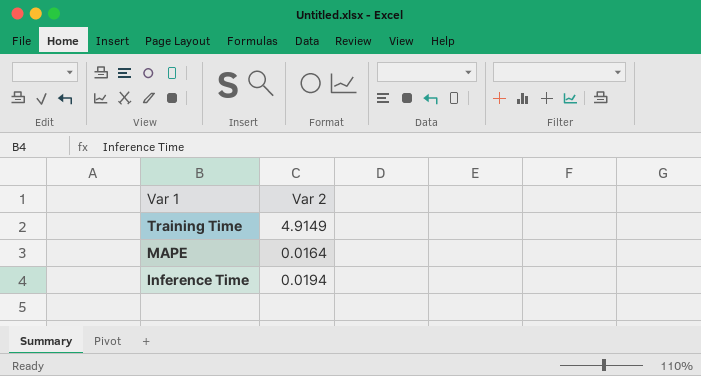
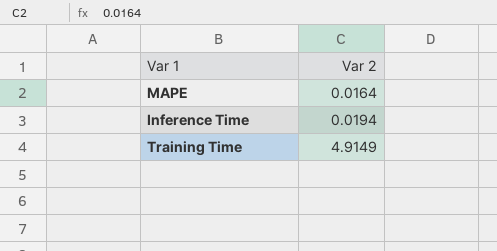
row order: Var 1 descending -> Var 2 ascending

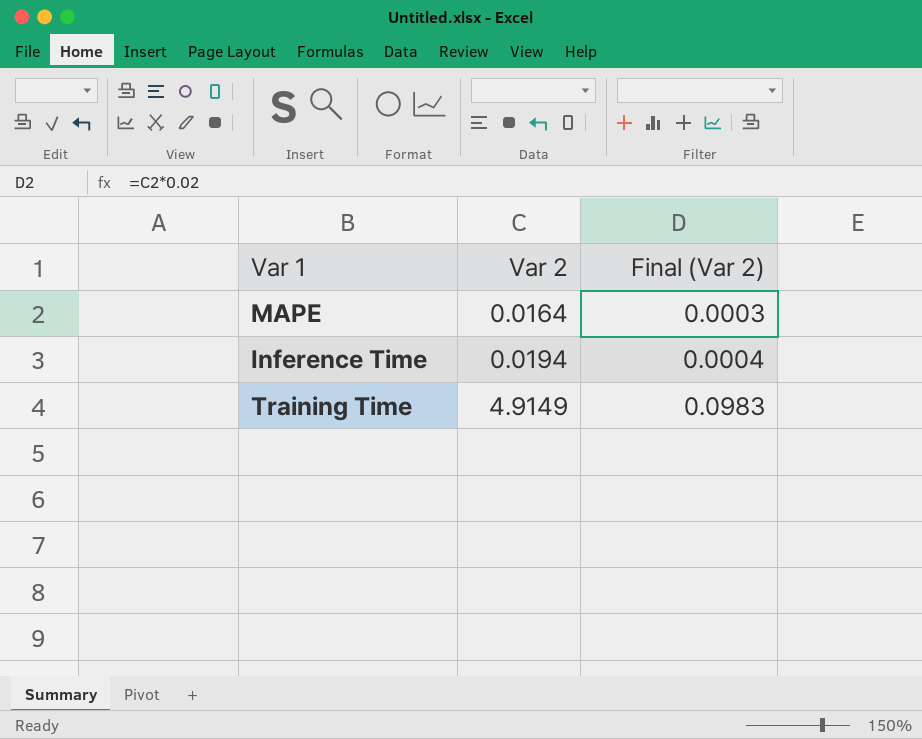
column Final (Var 2) | formula: none -> [Var 2] * 0.02

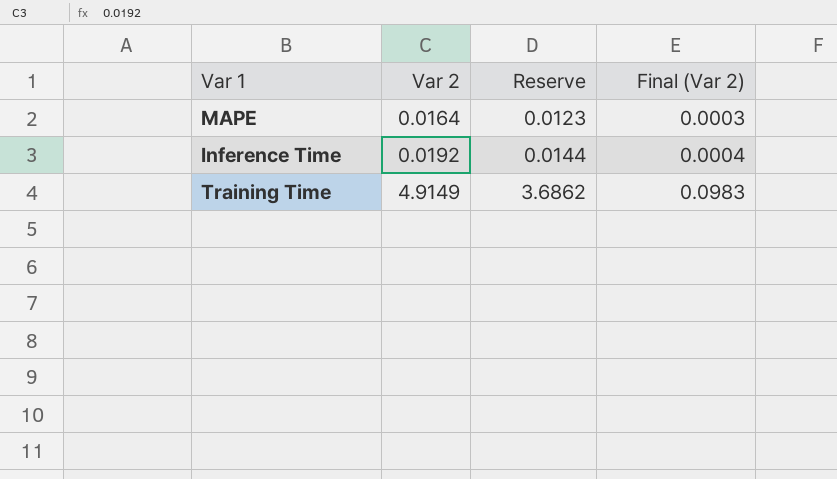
column Reserve | formula: none -> [Var 2] * 0.75
Inference Time | Var 2: 0.0194 -> 0.0192

